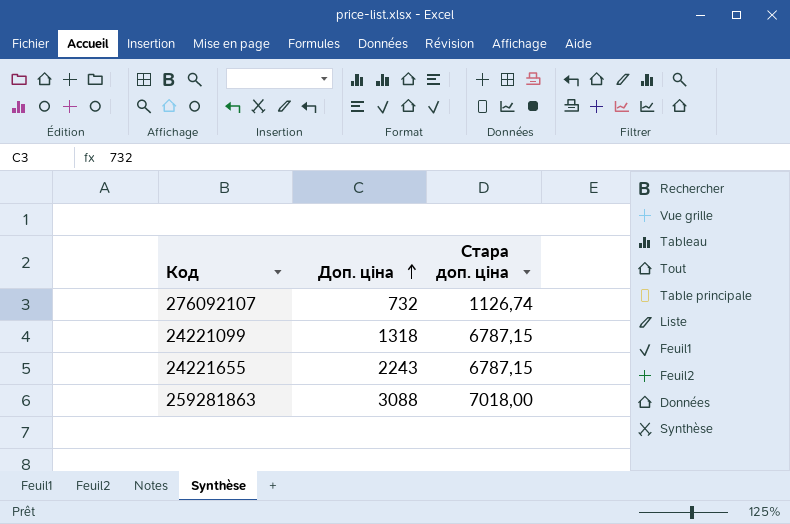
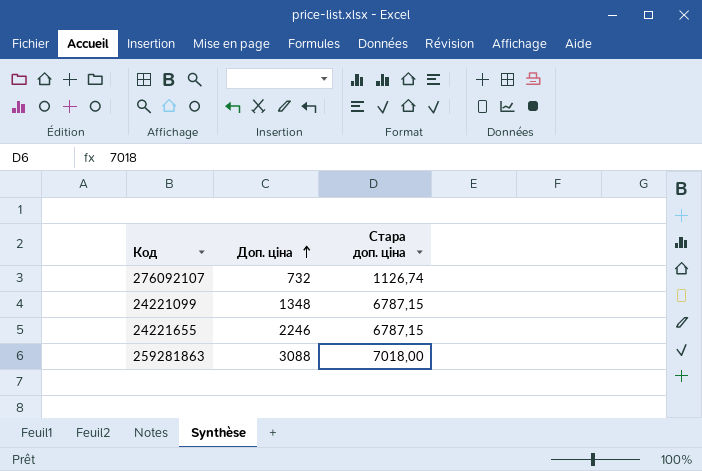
24221099 | Доп. ціна: 1318 -> 1348
24221655 | Доп. ціна: 2243 -> 2246

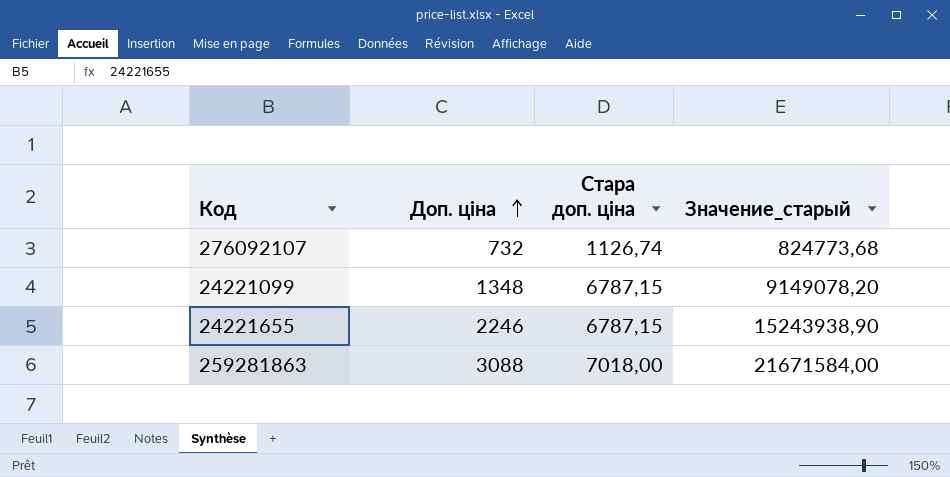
column Значение_старый | formula: none -> [Доп. ціна] * [Стара доп. ціна]

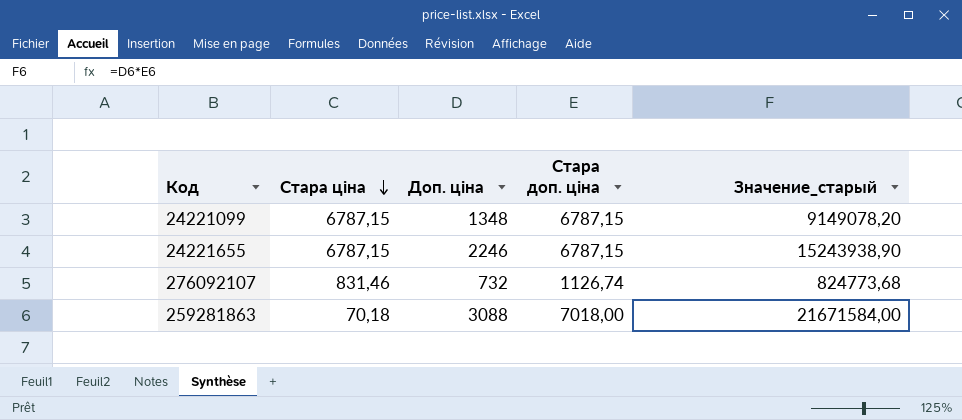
row order: Доп. ціна ascending -> Стара ціна descending
column Стара ціна | position: none -> 2

